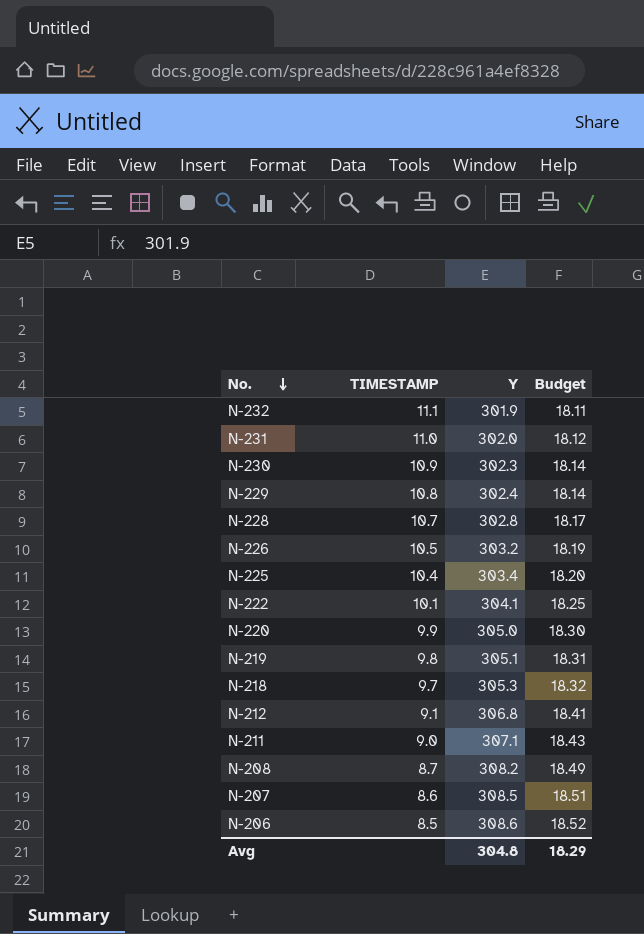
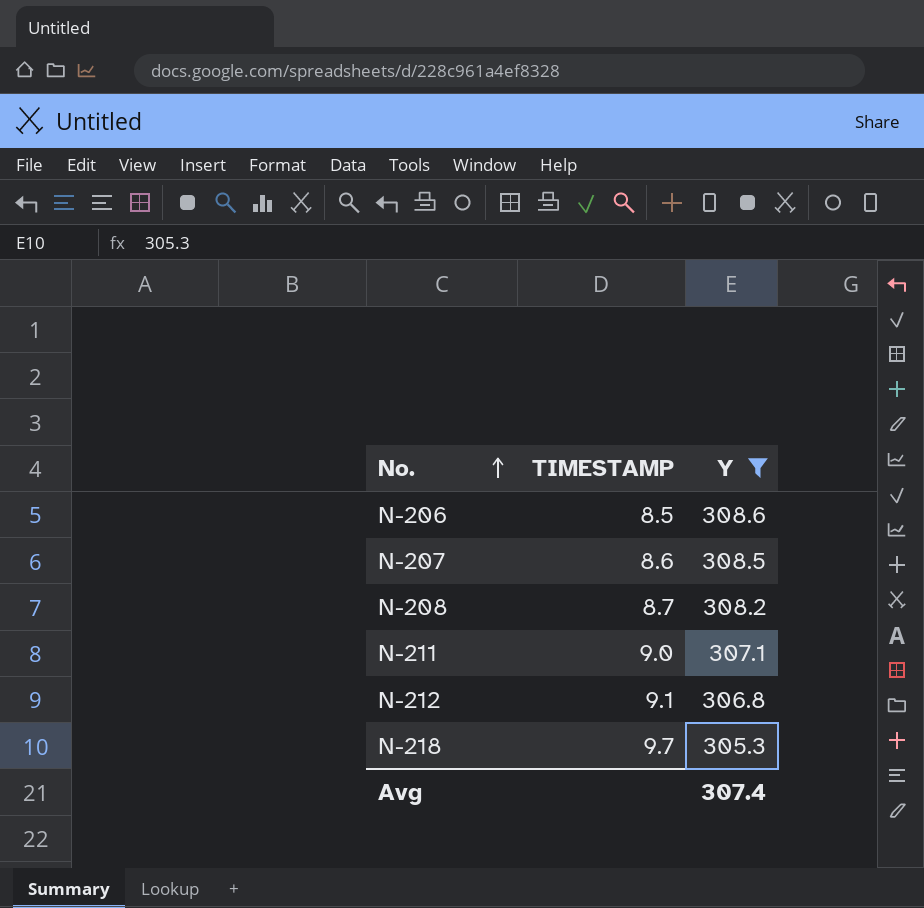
filter: none -> Y >= 305.3
row order: No. descending -> No. ascending
column Budget | formula: [Y] * 0.06 -> none
Avg | Y: 304.8 -> 307.4

